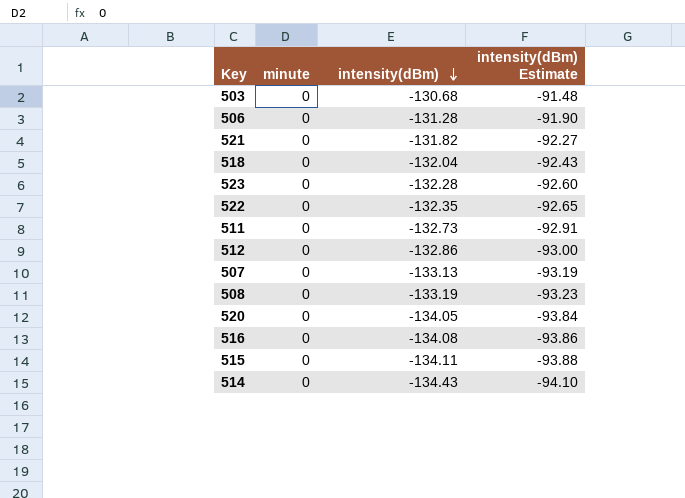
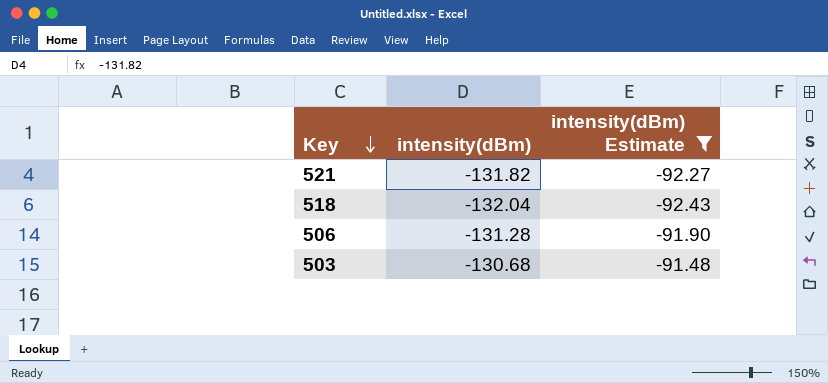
filter: none -> intensity(dBm) Estimate >= -92.43
row order: intensity(dBm) descending -> Key descending
column minute | position: 2 -> none

